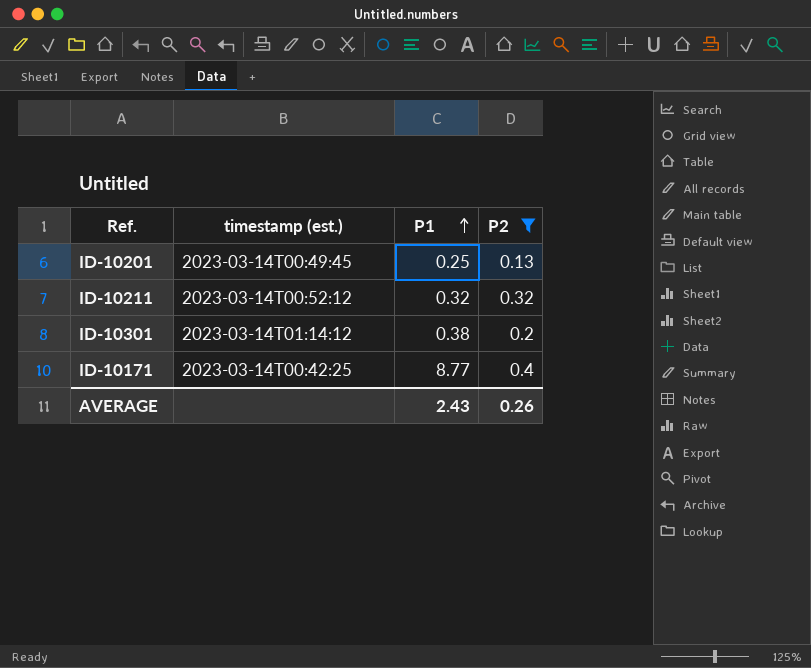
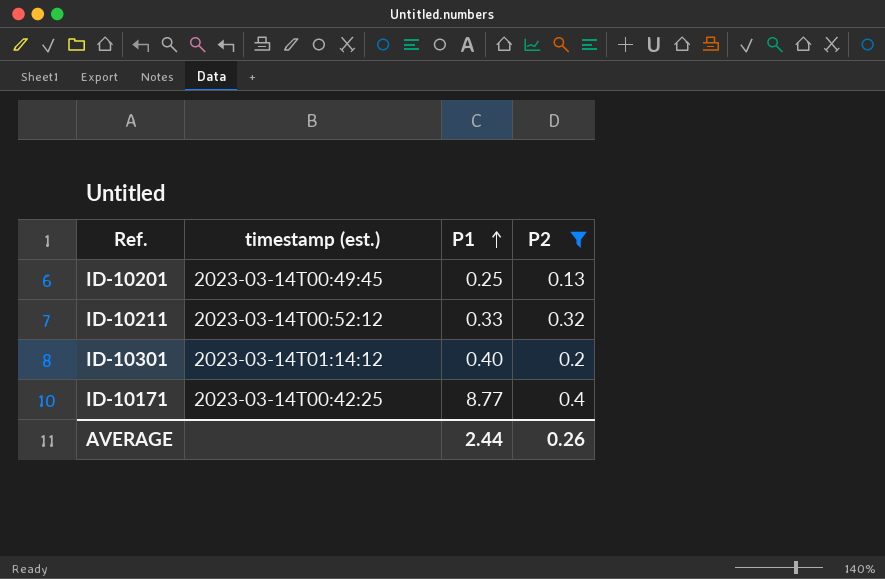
ID-10211 | P1: 0.32 -> 0.33
ID-10301 | P1: 0.38 -> 0.40
AVERAGE | P1: 2.43 -> 2.44

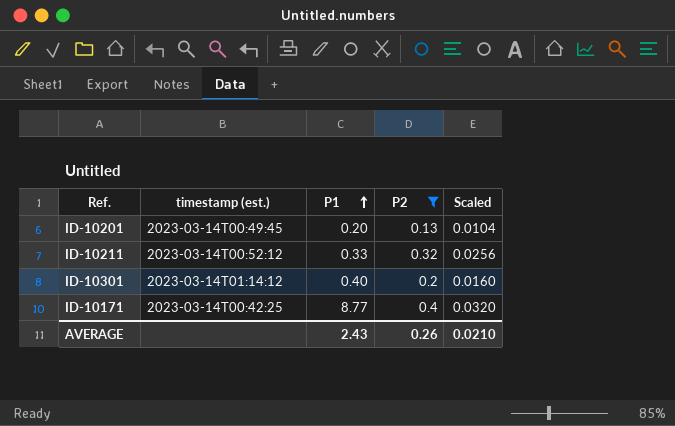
column Scaled | formula: none -> [P2] * 0.08
ID-10201 | P1: 0.25 -> 0.20
AVERAGE | P1: 2.44 -> 2.43

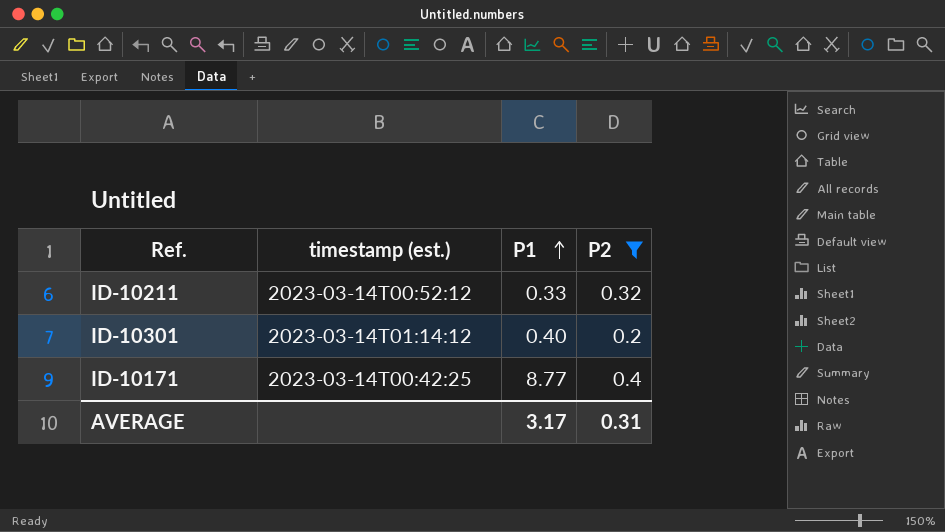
column Scaled | formula: [P2] * 0.08 -> none
row ID-10201: 2023-03-14T00:49:45 | 0.20 | 0.13 | 0.0104 -> none
AVERAGE | P1: 2.43 -> 3.17
AVERAGE | P2: 0.26 -> 0.31

